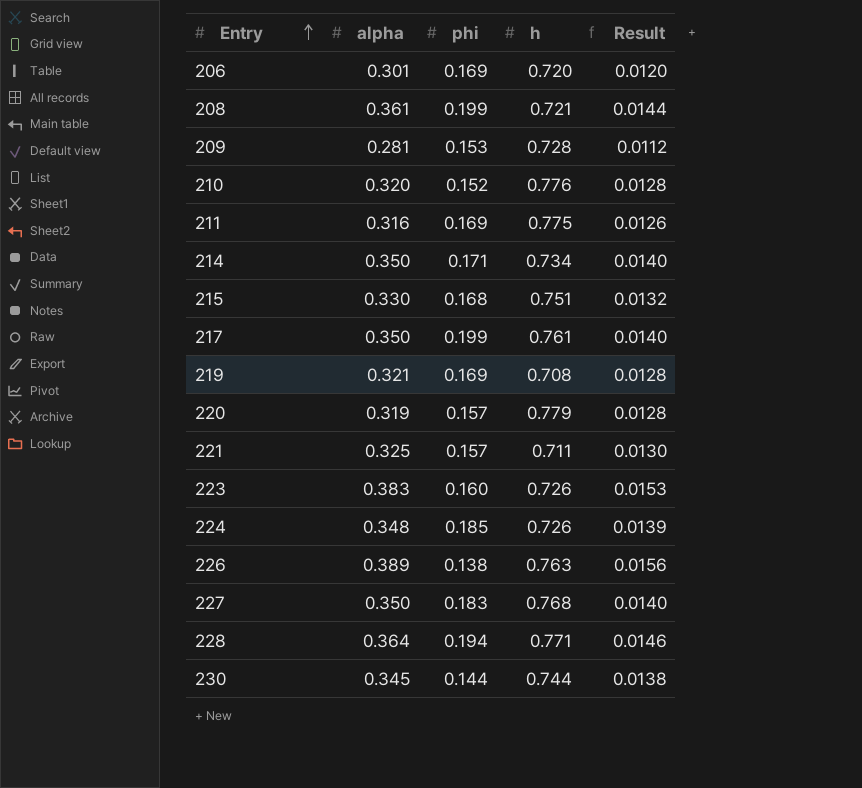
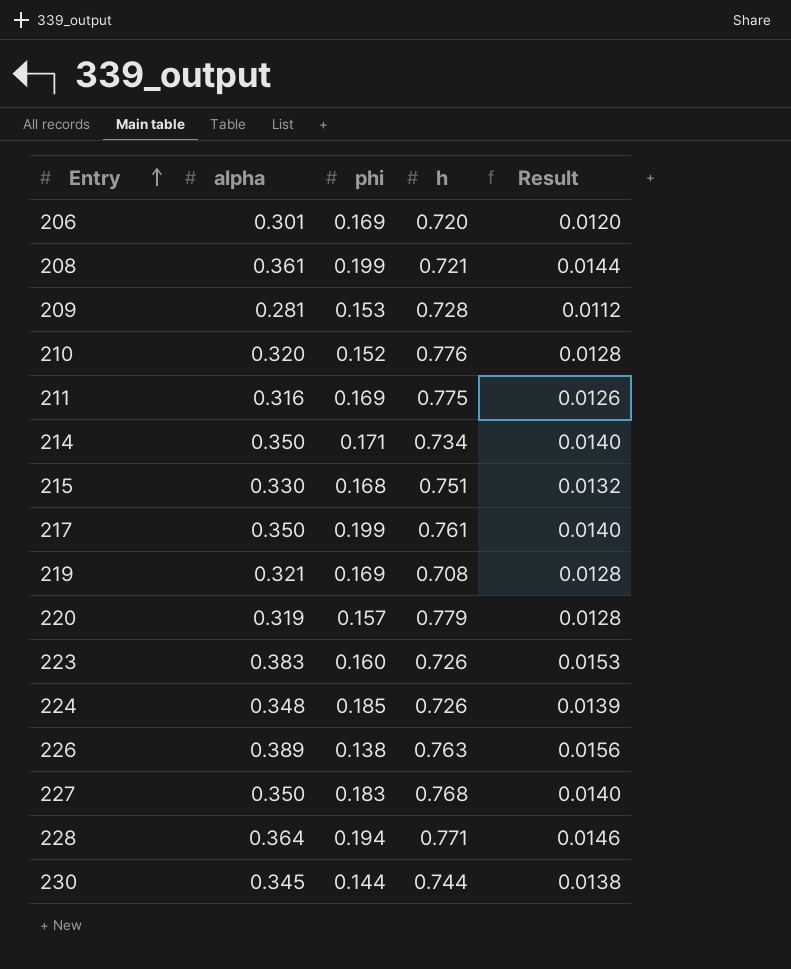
row 221: 0.325 | 0.157 | 0.711 | 0.0130 -> none

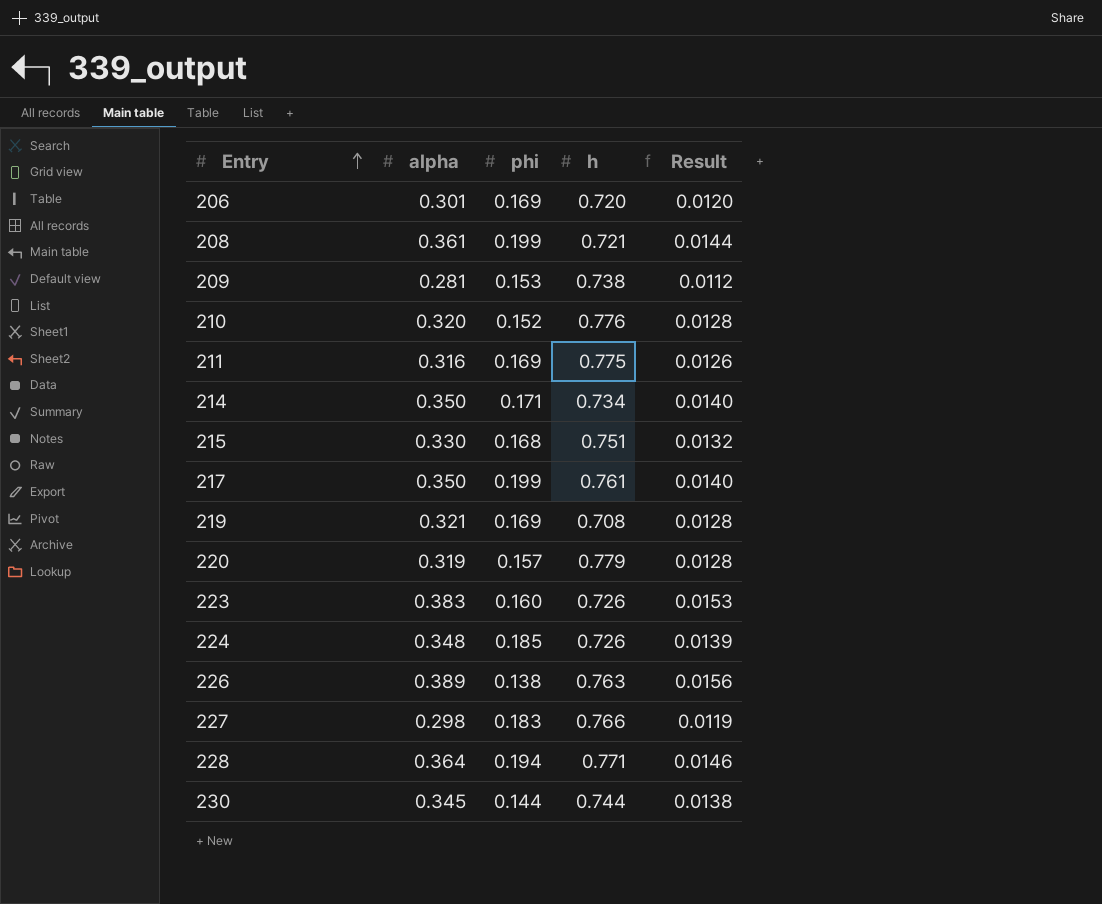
209 | h: 0.728 -> 0.738
227 | alpha: 0.350 -> 0.298
227 | h: 0.768 -> 0.766
227 | Result: 0.0140 -> 0.0119

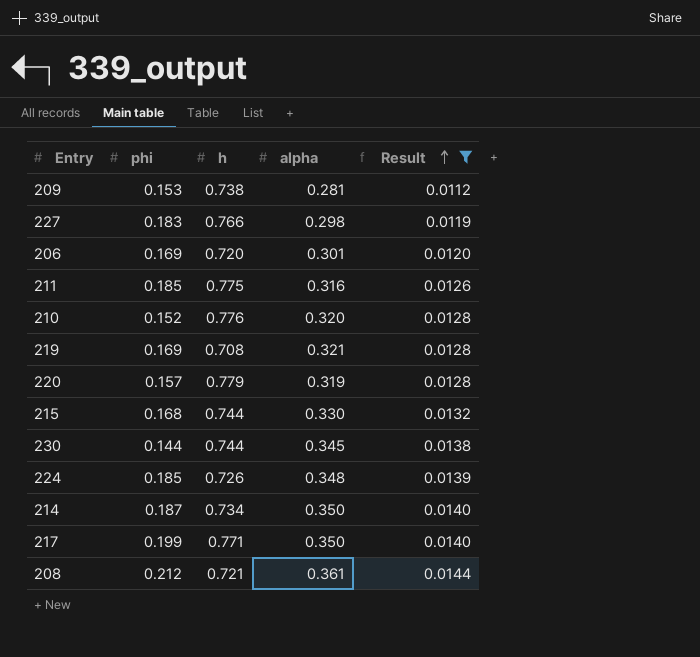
filter: none -> Result <= 0.0144
row order: Entry ascending -> Result ascending
column alpha | position: 2 -> 4
211 | phi: 0.169 -> 0.185
215 | h: 0.751 -> 0.744
214 | phi: 0.171 -> 0.187
217 | h: 0.761 -> 0.771
208 | phi: 0.199 -> 0.212

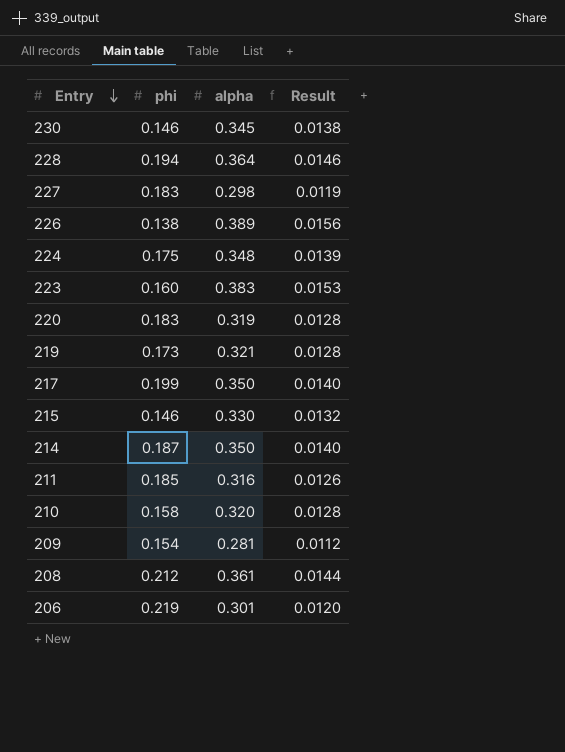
filter: Result <= 0.0144 -> none
row order: Result ascending -> Entry descending
column h | position: 3 -> none
230 | phi: 0.144 -> 0.146
224 | phi: 0.185 -> 0.175
220 | phi: 0.157 -> 0.183
219 | phi: 0.169 -> 0.173
215 | phi: 0.168 -> 0.146
210 | phi: 0.152 -> 0.158
209 | phi: 0.153 -> 0.154
206 | phi: 0.169 -> 0.219

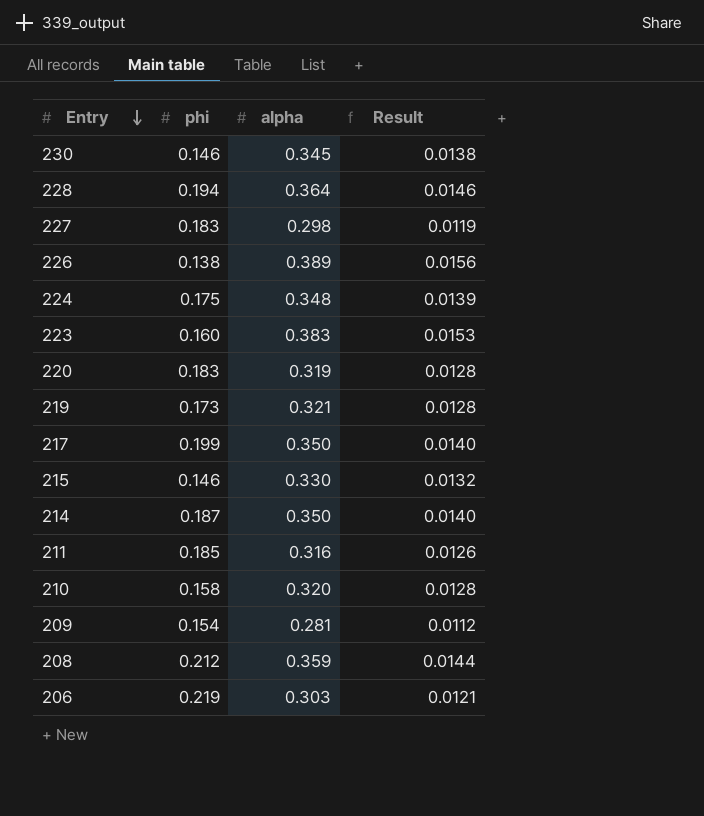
208 | alpha: 0.361 -> 0.359
206 | alpha: 0.301 -> 0.303
206 | Result: 0.0120 -> 0.0121

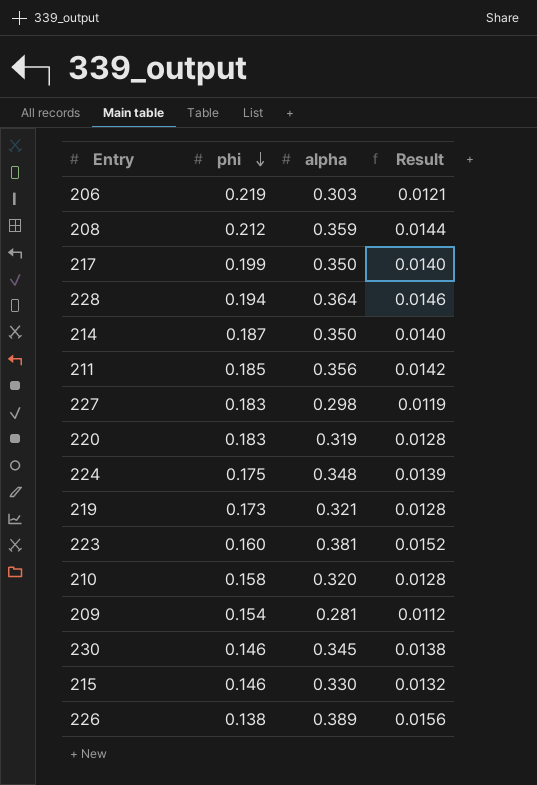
row order: Entry descending -> phi descending
211 | alpha: 0.316 -> 0.356
211 | Result: 0.0126 -> 0.0142
223 | alpha: 0.383 -> 0.381
223 | Result: 0.0153 -> 0.0152

